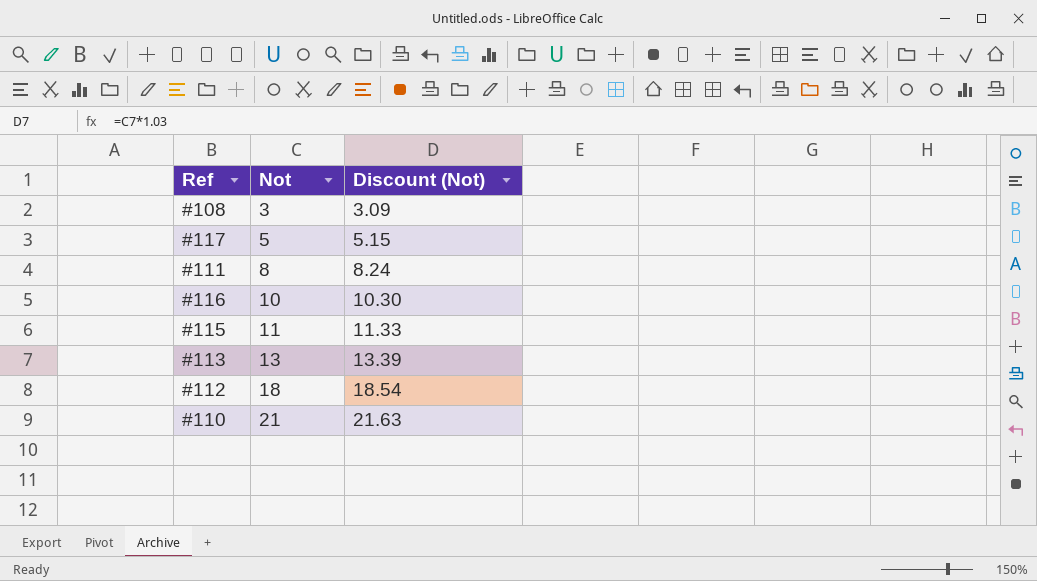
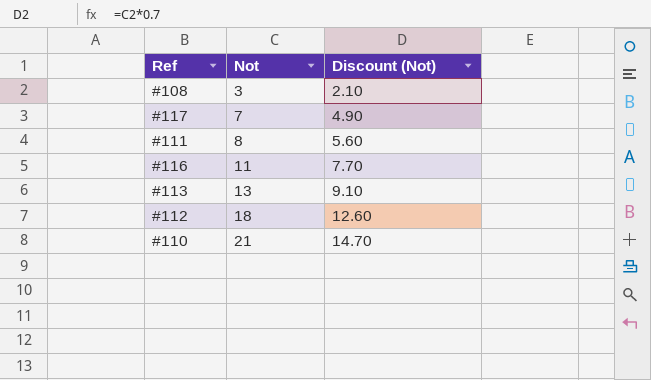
column Discount (Not) | formula: [Not] * 1.03 -> [Not] * 0.7
row #115: 11 | 11.33 -> none
#117 | Not: 5 -> 7
#116 | Not: 10 -> 11

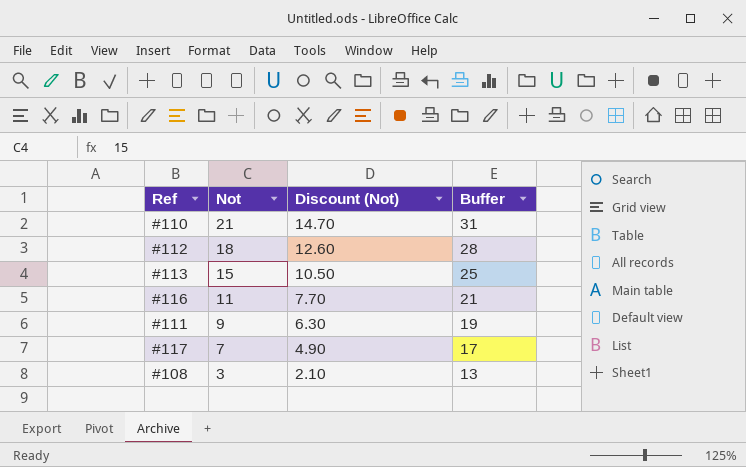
row order: Not ascending -> Not descending
column Buffer | formula: none -> [Not] + 10
#113 | Not: 13 -> 15
#113 | Discount (Not): 9.10 -> 10.50
#111 | Not: 8 -> 9
#111 | Discount (Not): 5.60 -> 6.30

